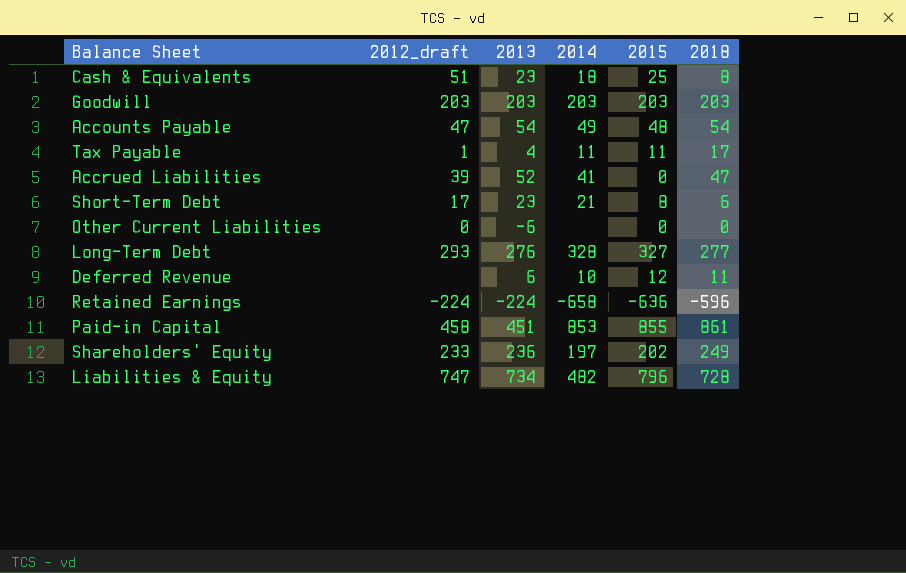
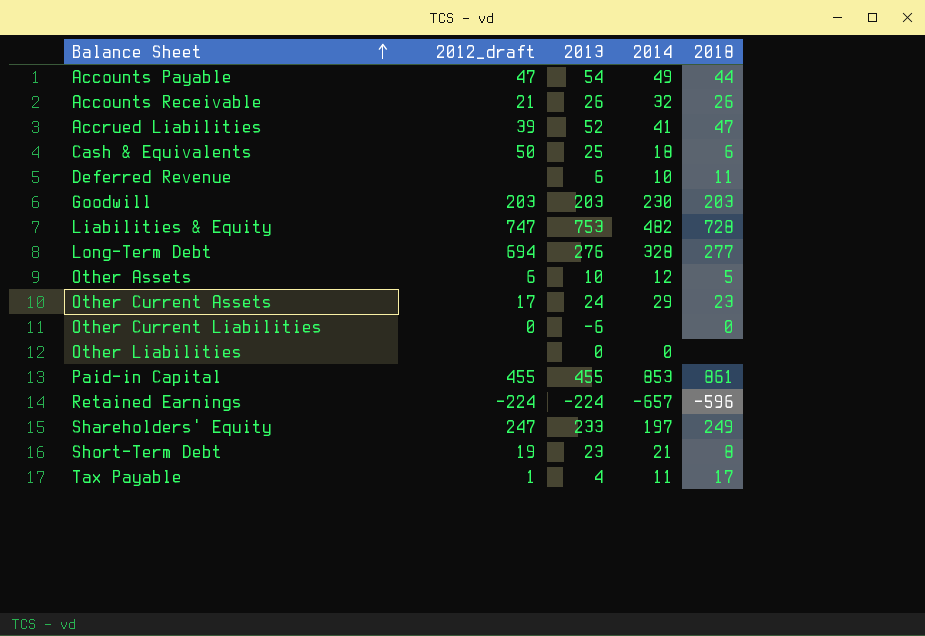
row order: none -> Balance Sheet ascending
column 2015 | position: 5 -> none
Accounts Payable | 2018: 54 -> 44
row Accounts Receivable: none -> 21 | 26 | 32 | 26
Cash & Equivalents | 2012_draft: 51 -> 50
Cash & Equivalents | 2013: 23 -> 25
Cash & Equivalents | 2018: 8 -> 6
Goodwill | 2014: 203 -> 230
Liabilities & Equity | 2013: 734 -> 753
Long-Term Debt | 2012_draft: 293 -> 694
row Other Assets: none -> 6 | 10 | 12 | 5
row Other Current Assets: none -> 17 | 24 | 29 | 23
row Other Liabilities: none -> none | 0 | 0 | none
Paid-in Capital | 2012_draft: 458 -> 455
Paid-in Capital | 2013: 451 -> 455
Retained Earnings | 2014: -658 -> -657
Shareholders' Equity | 2012_draft: 233 -> 247
Shareholders' Equity | 2013: 236 -> 233
Short-Term Debt | 2012_draft: 17 -> 19
Short-Term Debt | 2018: 6 -> 8

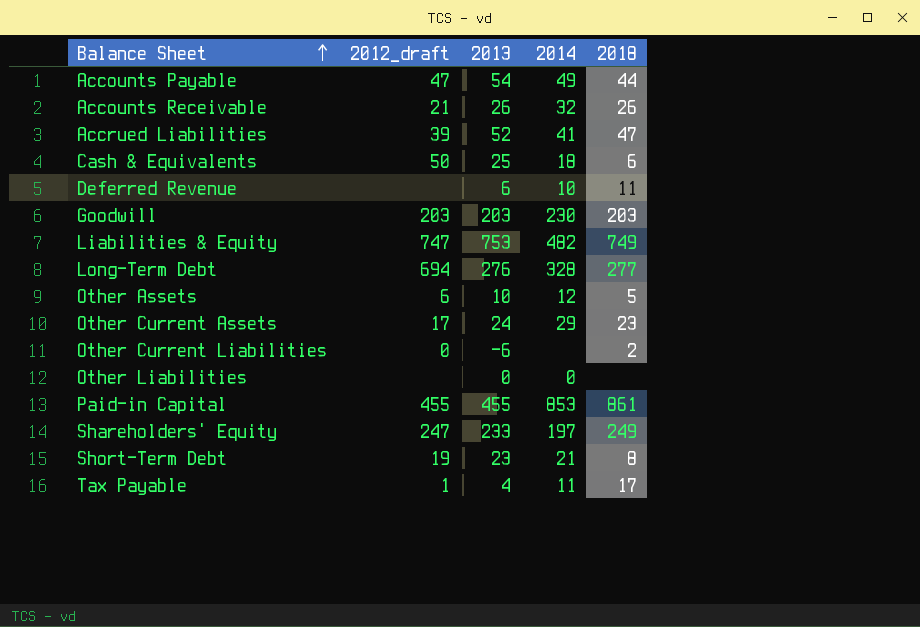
row Retained Earnings: -224 | -224 | -657 | -596 -> none
Liabilities & Equity | 2018: 728 -> 749
Other Current Liabilities | 2018: 0 -> 2

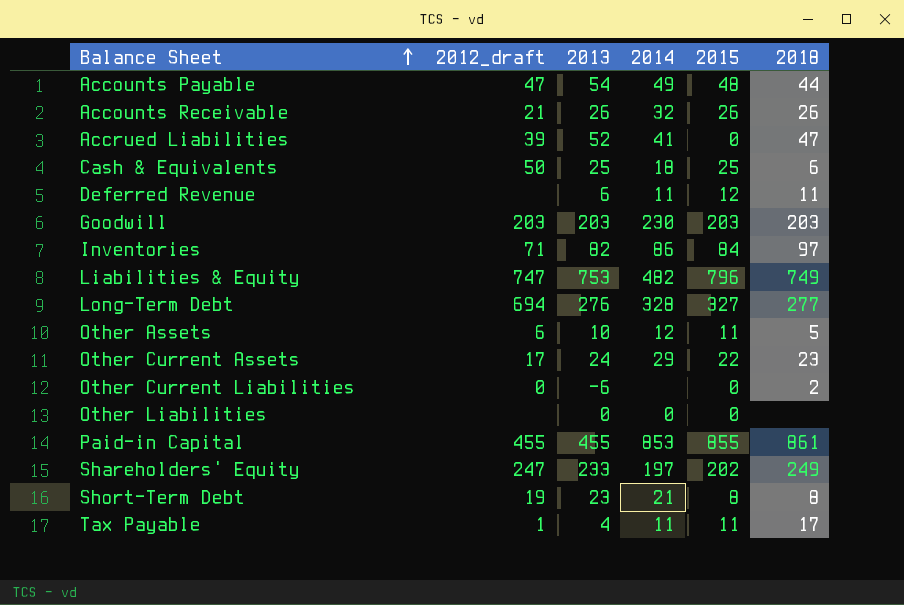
column 2015 | position: none -> 5
Deferred Revenue | 2014: 10 -> 11
row Inventories: none -> 71 | 82 | 86 | 84 | 97

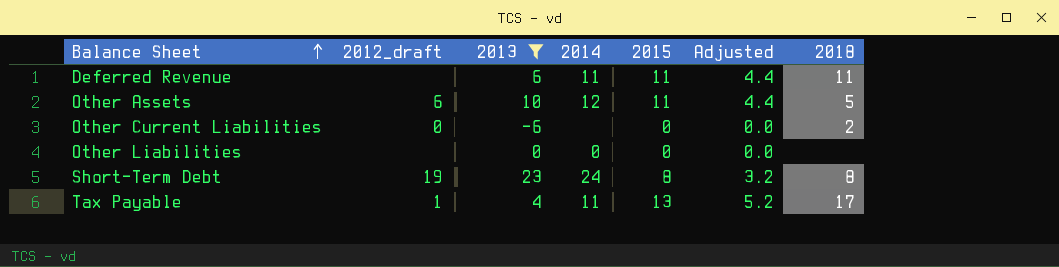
filter: none -> 2013 <= 23
column Adjusted | formula: none -> [2015] * 0.4
Deferred Revenue | 2015: 12 -> 11
Short-Term Debt | 2014: 21 -> 24
Tax Payable | 2015: 11 -> 13

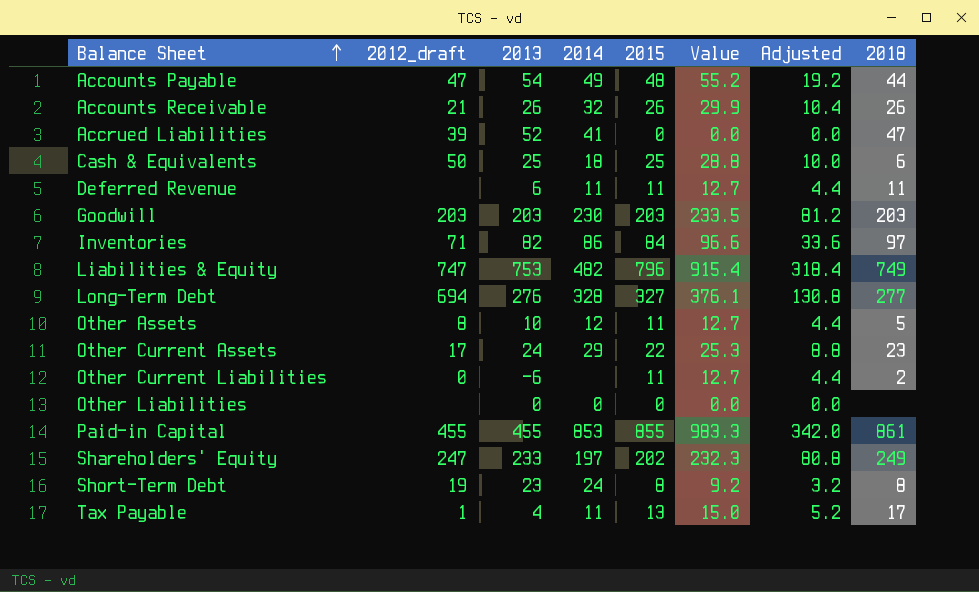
filter: 2013 <= 23 -> none
column Value | formula: none -> [2015] * 1.15
Other Assets | 2012_draft: 6 -> 8
Other Current Liabilities | 2015: 0 -> 11
Other Current Liabilities | Adjusted: 0.0 -> 4.4

